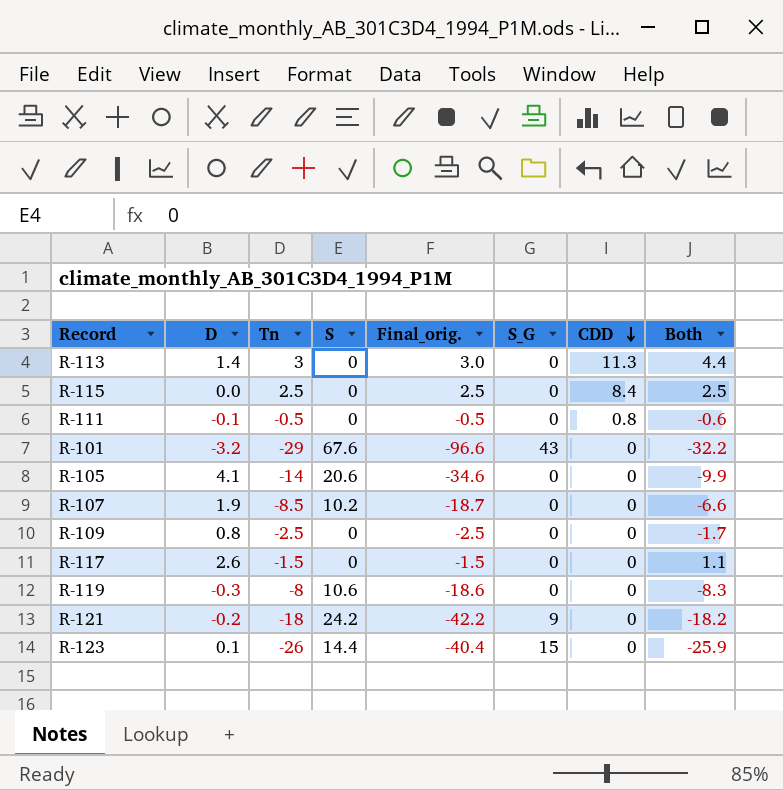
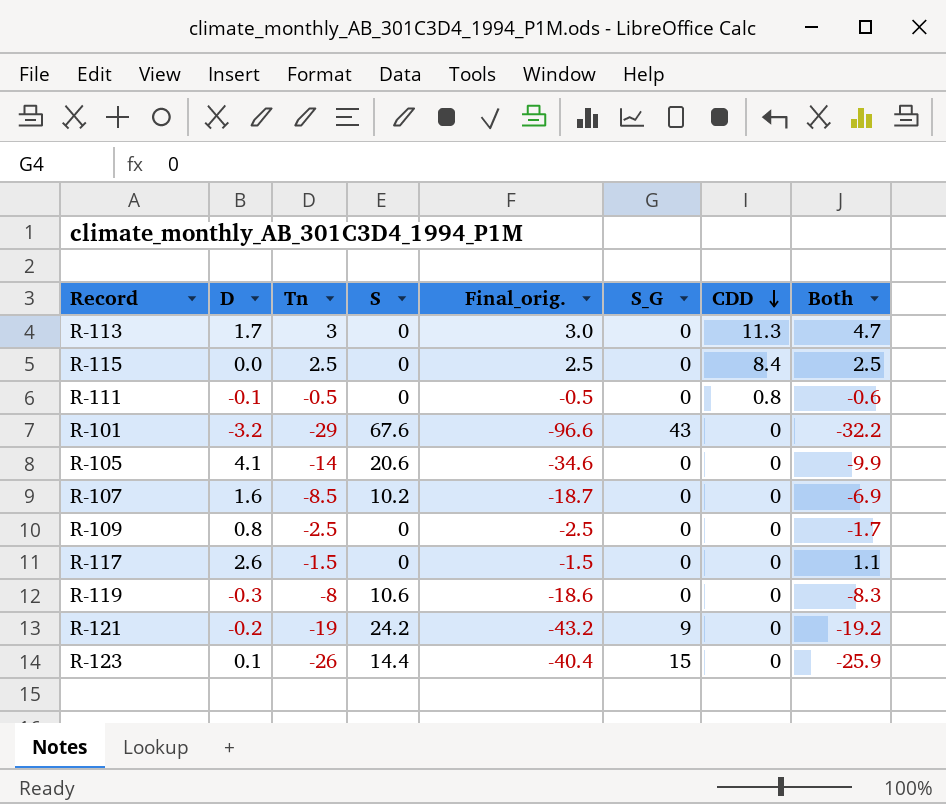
R-113 | D: 1.4 -> 1.7
R-113 | Both: 4.4 -> 4.7
R-107 | D: 1.9 -> 1.6
R-107 | Both: -6.6 -> -6.9
R-121 | Tn: -18 -> -19
R-121 | Final_orig.: -42.2 -> -43.2
R-121 | Both: -18.2 -> -19.2

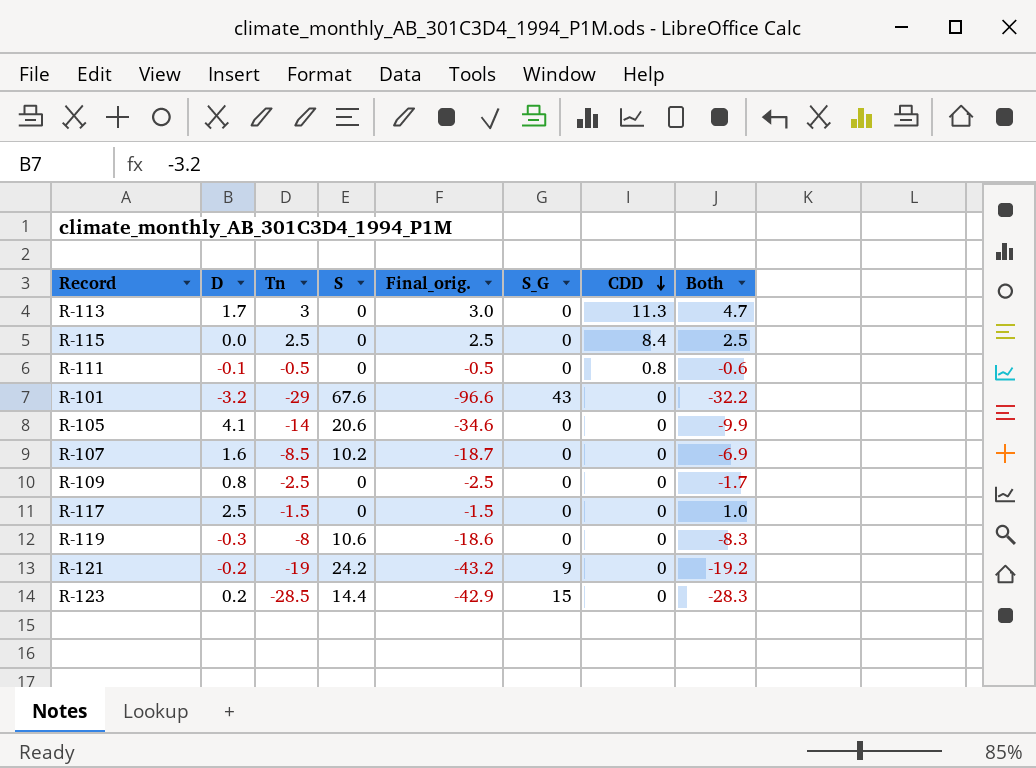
R-117 | D: 2.6 -> 2.5
R-117 | Both: 1.1 -> 1.0
R-123 | D: 0.1 -> 0.2
R-123 | Tn: -26 -> -28.5
R-123 | Final_orig.: -40.4 -> -42.9
R-123 | Both: -25.9 -> -28.3

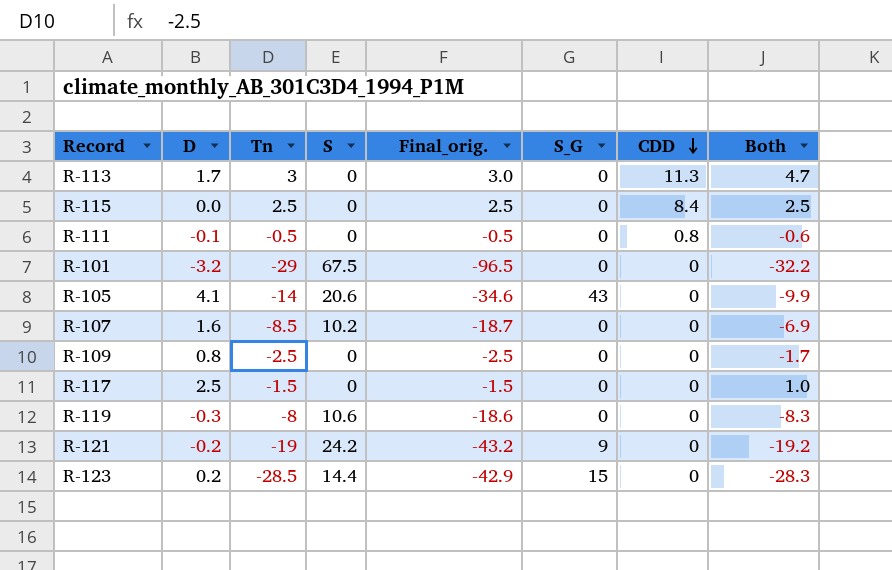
R-101 | S: 67.6 -> 67.5
R-101 | Final_orig.: -96.6 -> -96.5
R-101 | S_G: 43 -> 0
R-105 | S_G: 0 -> 43

